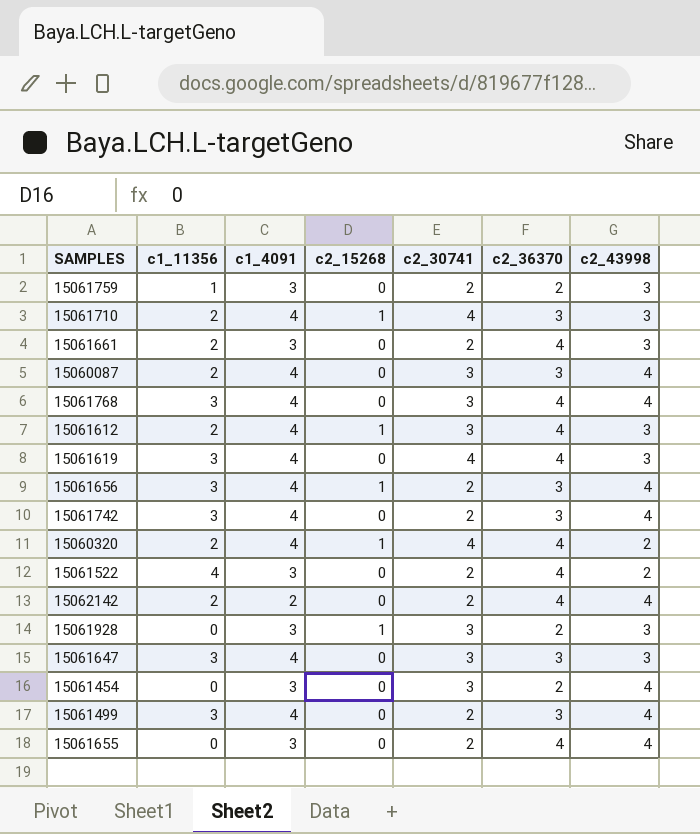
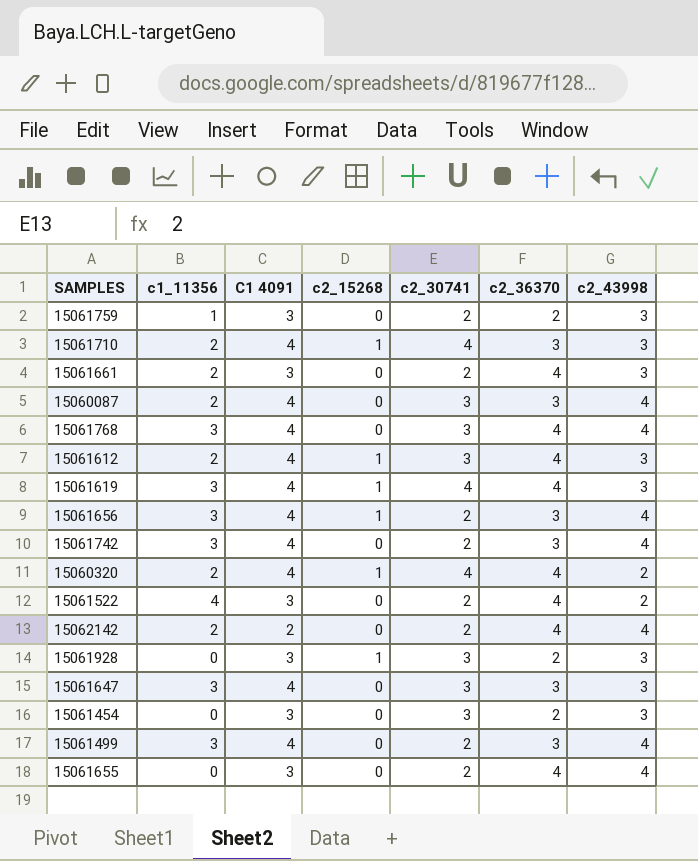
column name: c1_4091 -> C1 4091
15061619 | c2_15268: 0 -> 1
15061454 | c2_43998: 4 -> 3

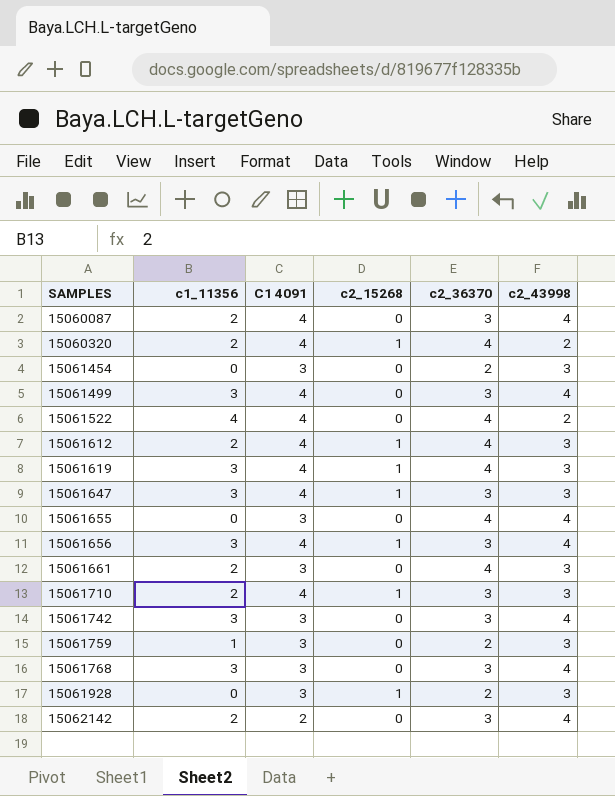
row order: none -> SAMPLES ascending
column c2_30741 | position: 5 -> none
15061522 | C1 4091: 3 -> 4
15061647 | c2_15268: 0 -> 1
15061742 | C1 4091: 4 -> 3
15061768 | C1 4091: 4 -> 3
15061768 | c2_36370: 4 -> 3
15062142 | c2_36370: 4 -> 3

